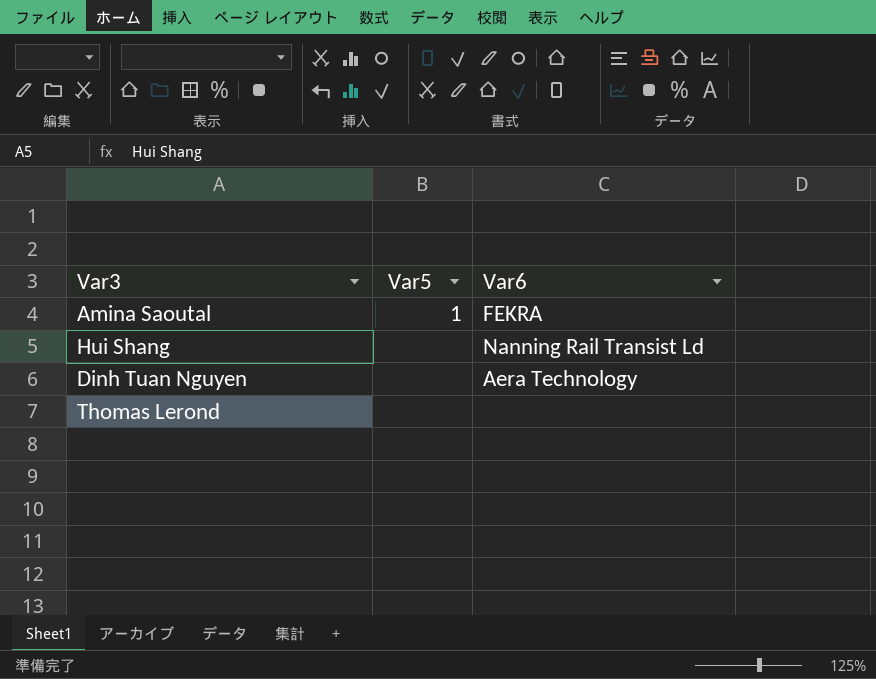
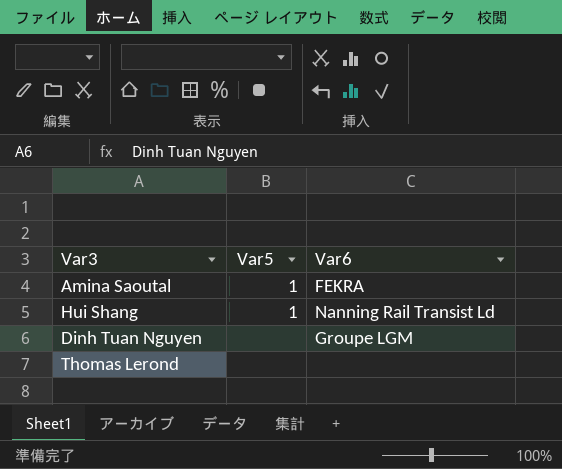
Hui Shang | Var5: none -> 1
Dinh Tuan Nguyen | Var6: Aera Technology -> Groupe LGM

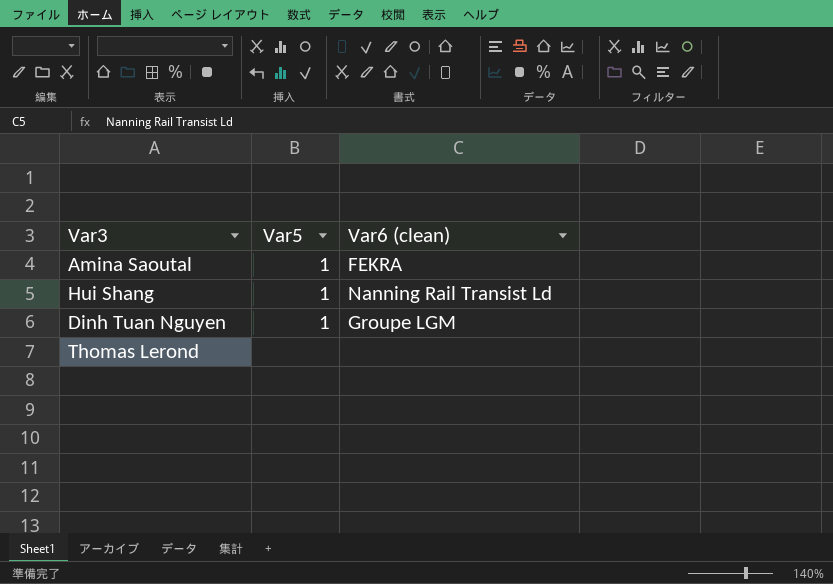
column name: Var6 -> Var6 (clean)
Dinh Tuan Nguyen | Var5: none -> 1

